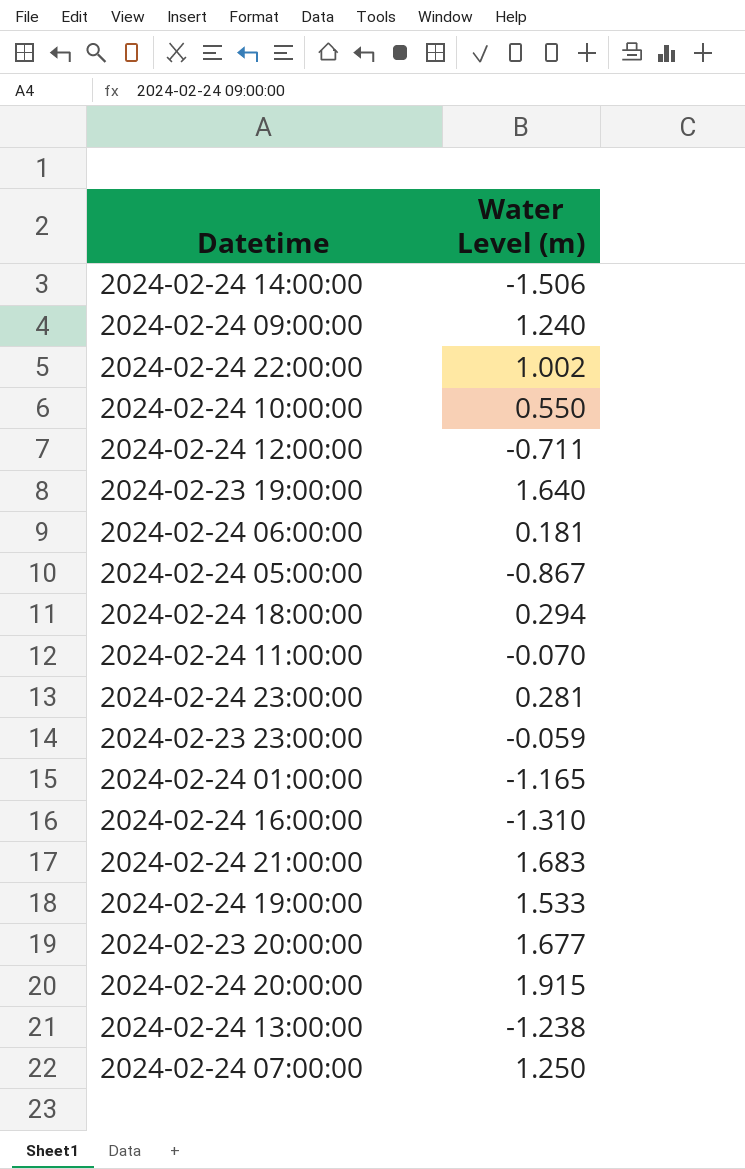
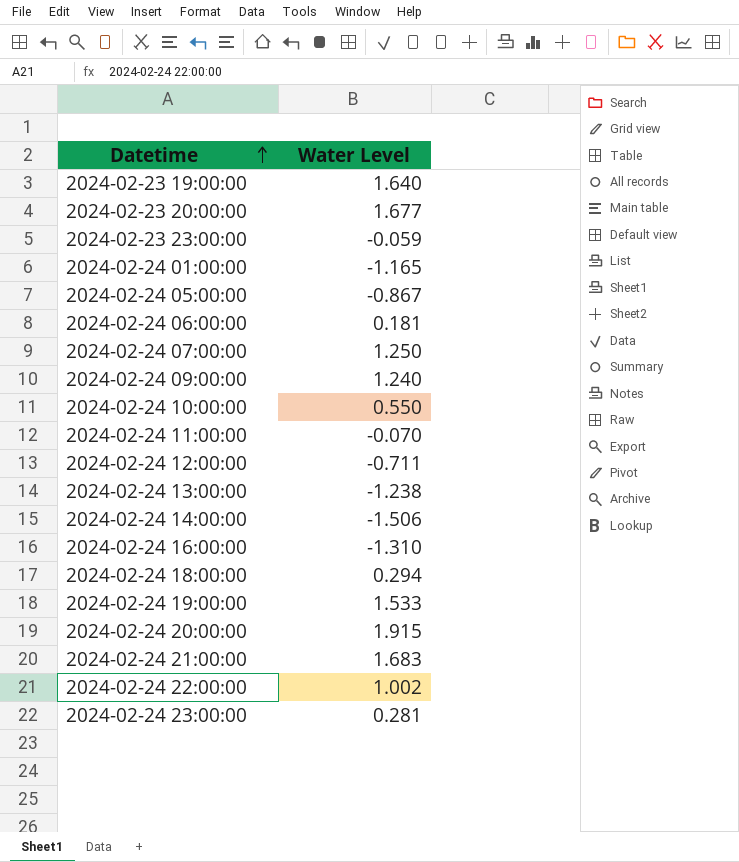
row order: none -> Datetime ascending
column name: Water Level (m) -> Water Level

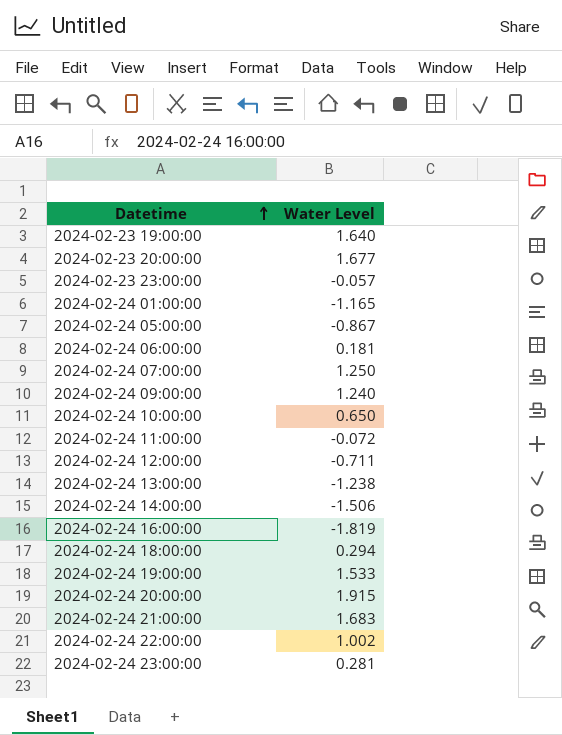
2024-02-23 23:00:00 | Water Level: -0.059 -> -0.057
2024-02-24 10:00:00 | Water Level: 0.550 -> 0.650
2024-02-24 11:00:00 | Water Level: -0.070 -> -0.072
2024-02-24 16:00:00 | Water Level: -1.310 -> -1.819

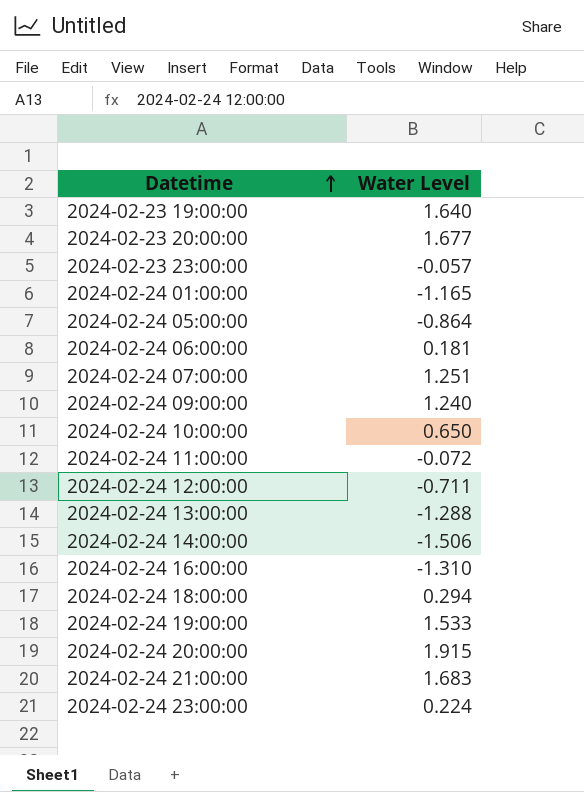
row 2024-02-24 22:00:00: 1.002 -> none
2024-02-24 05:00:00 | Water Level: -0.867 -> -0.864
2024-02-24 07:00:00 | Water Level: 1.250 -> 1.251
2024-02-24 13:00:00 | Water Level: -1.238 -> -1.288
2024-02-24 16:00:00 | Water Level: -1.819 -> -1.310
2024-02-24 23:00:00 | Water Level: 0.281 -> 0.224

